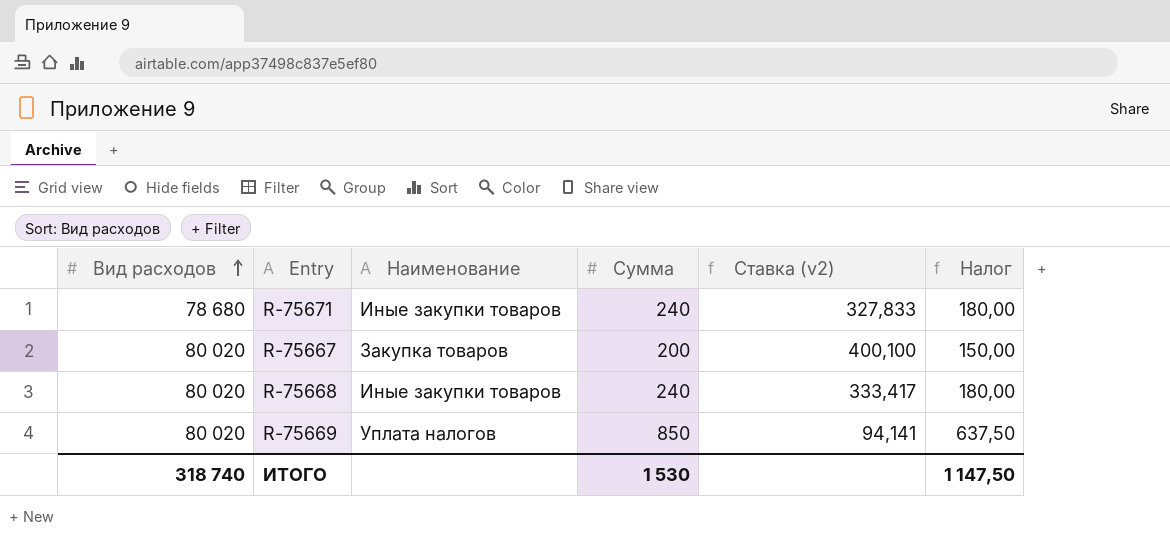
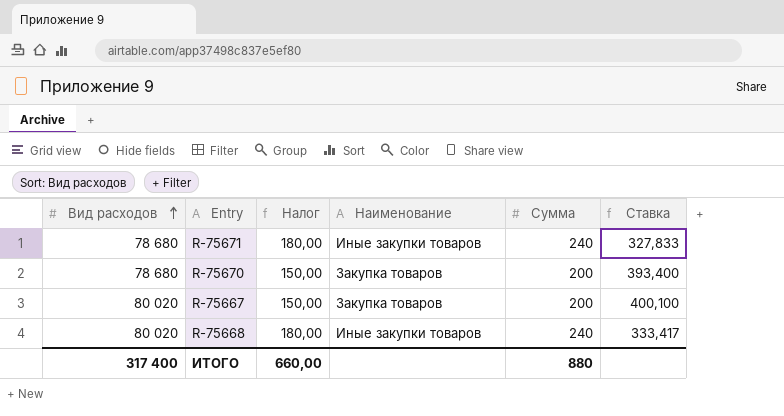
column Налог | position: 6 -> 3
column name: Ставка (v2) -> Ставка
row R-75669: 80 020 | Уплата налогов | 850 | 94,141 | 637,50 -> none
row R-75670: none -> 78 680 | 150,00 | Закупка товаров | 200 | 393,400
ИТОГО | Вид расходов: 318 740 -> 317 400
ИТОГО | Налог: 1 147,50 -> 660,00
ИТОГО | Сумма: 1 530 -> 880

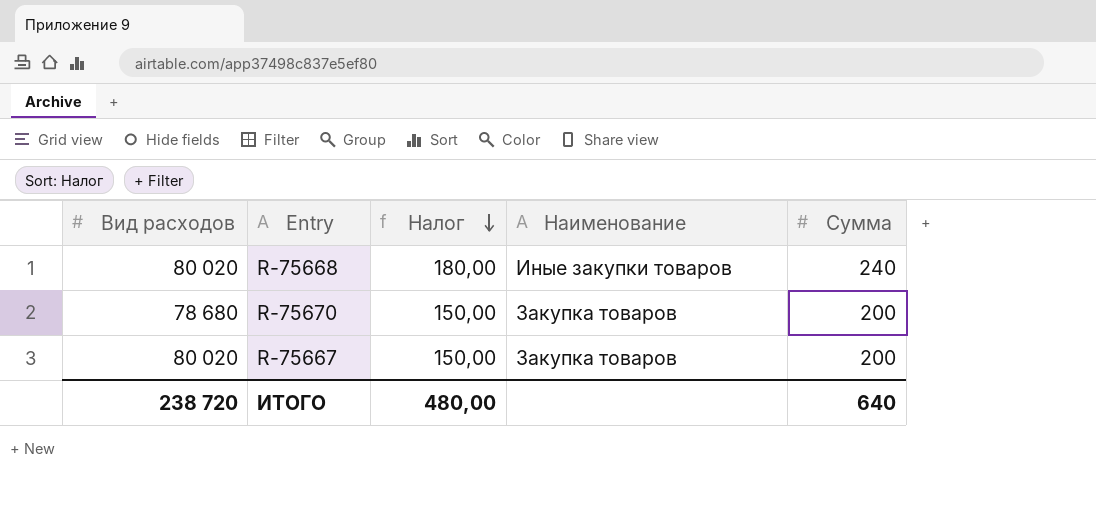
row order: Вид расходов ascending -> Налог descending
column Ставка | formula: [Вид расходов] / [Сумма] -> none
row R-75671: 78 680 | 180,00 | Иные закупки товаров | 240 | 327,833 -> none
ИТОГО | Вид расходов: 317 400 -> 238 720
ИТОГО | Налог: 660,00 -> 480,00
ИТОГО | Сумма: 880 -> 640

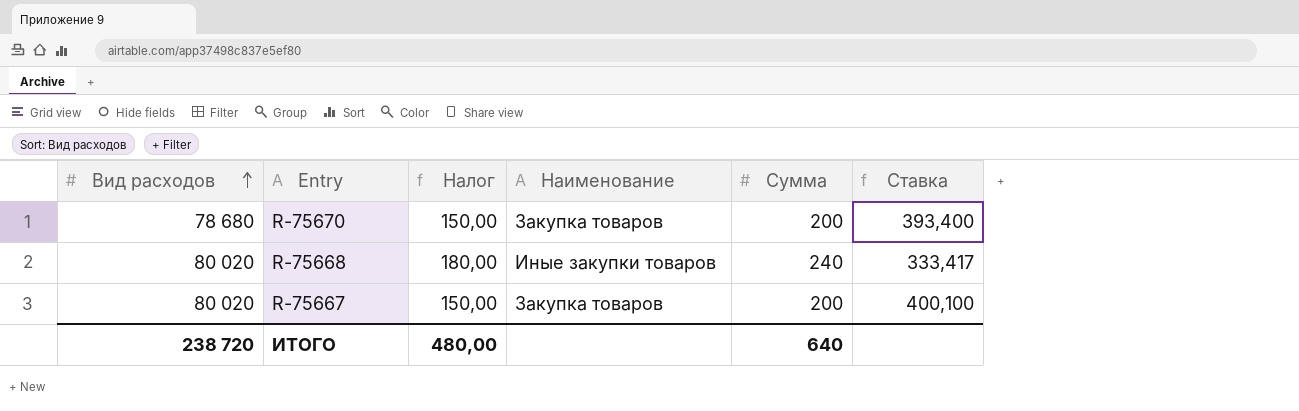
row order: Налог descending -> Вид расходов ascending
column Ставка | formula: none -> [Вид расходов] / [Сумма]

